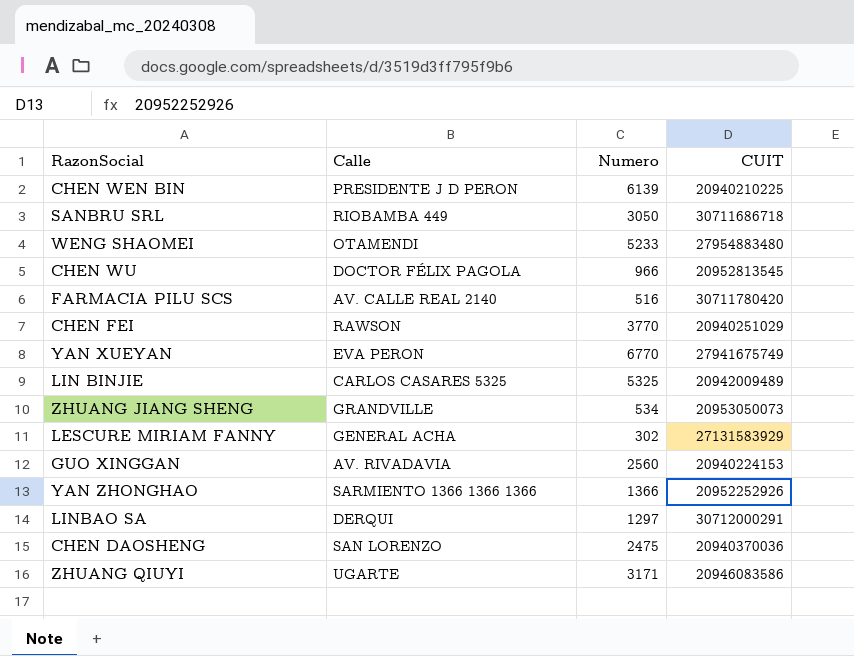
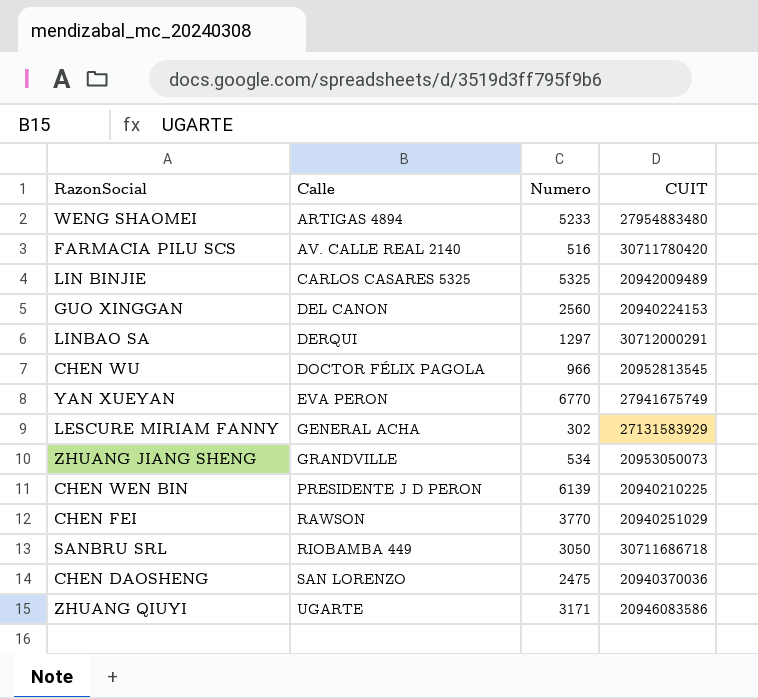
row order: none -> Calle ascending
row YAN ZHONGHAO: SARMIENTO 1366 1366 1366 | 1366 | 20952252926 -> none
WENG SHAOMEI | Calle: OTAMENDI -> ARTIGAS 4894
GUO XINGGAN | Calle: AV. RIVADAVIA -> DEL CANON

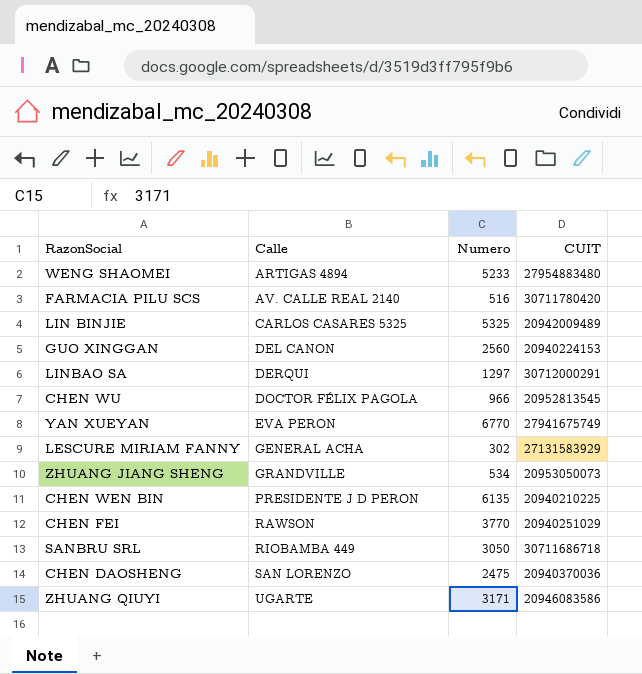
CHEN WEN BIN | Numero: 6139 -> 6135

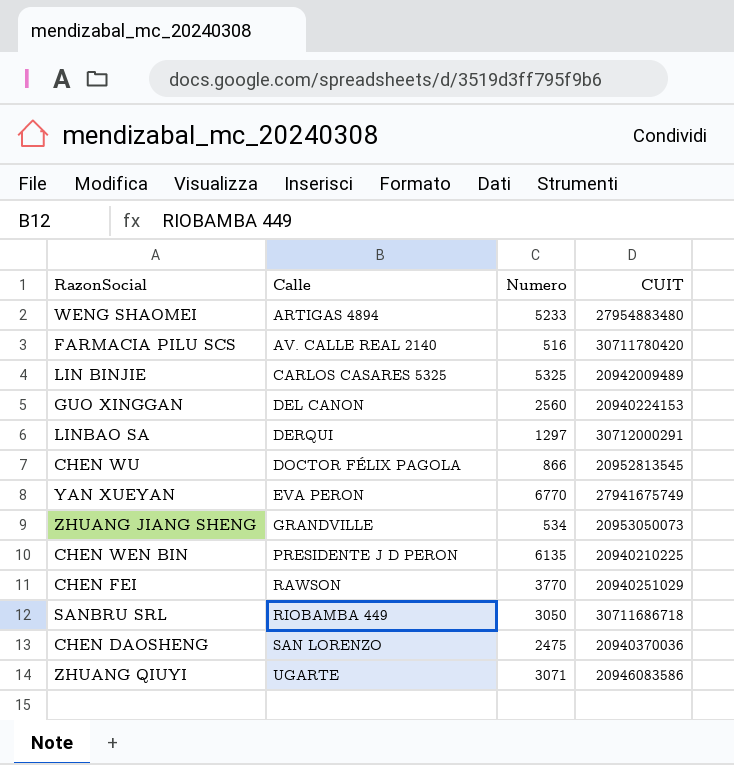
row LESCURE MIRIAM FANNY: GENERAL ACHA | 302 | 27131583929 -> none
CHEN WU | Numero: 966 -> 866
ZHUANG QIUYI | Numero: 3171 -> 3071

